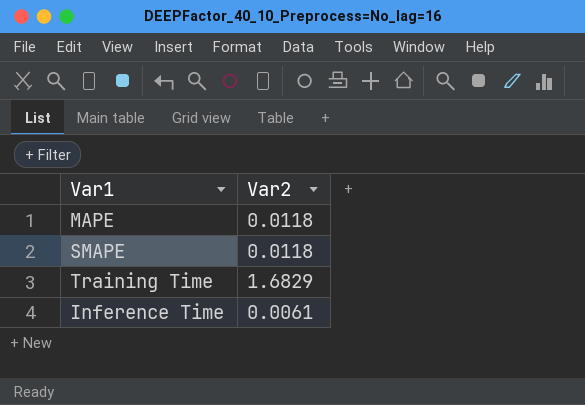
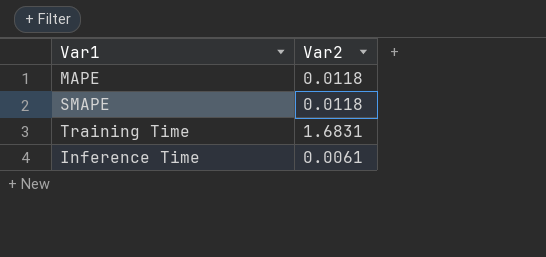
Training Time | Var2: 1.6829 -> 1.6831

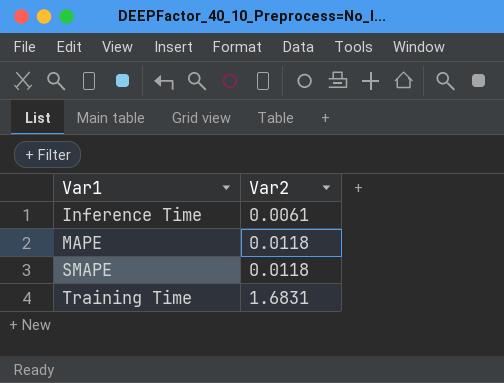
row order: none -> Var1 ascending

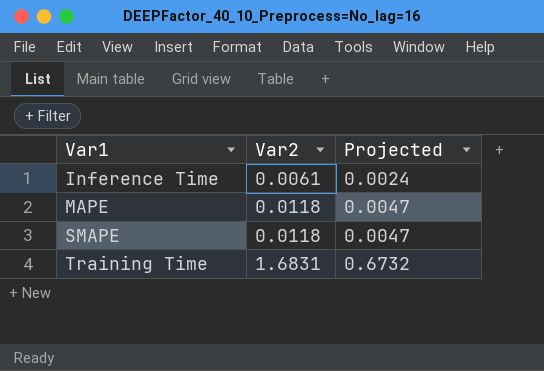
column Projected | formula: none -> [Var2] * 0.4

